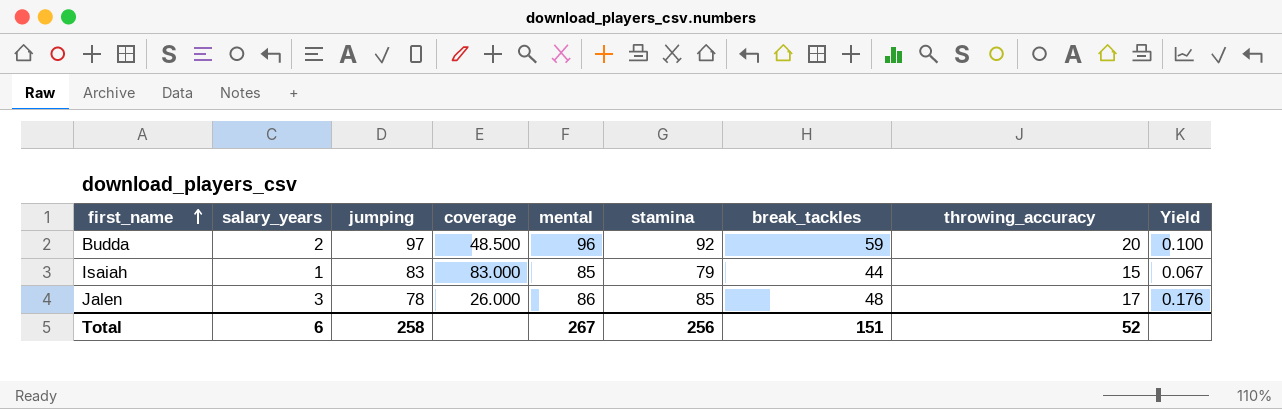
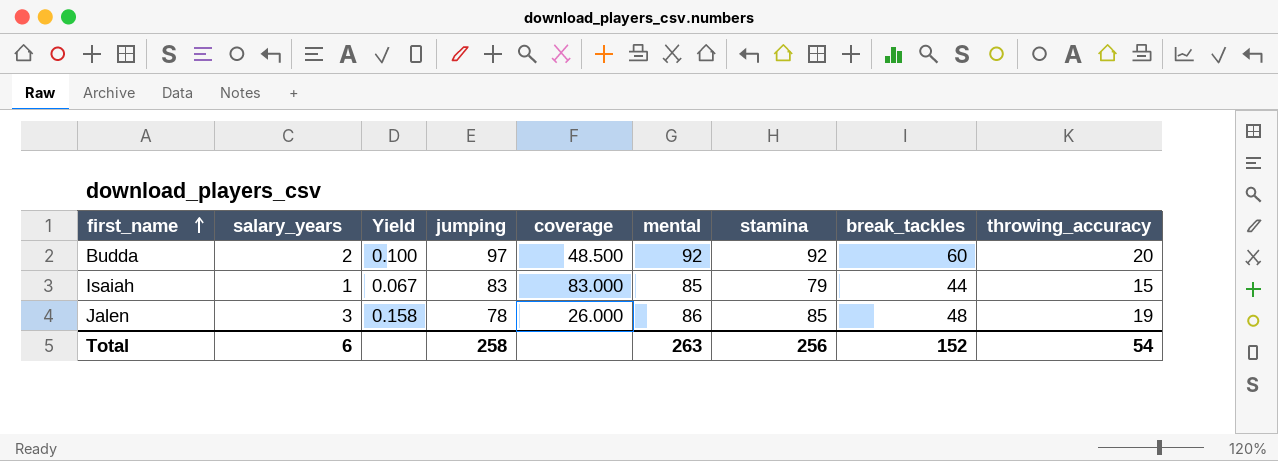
column Yield | position: 9 -> 3
Budda | mental: 96 -> 92
Budda | break_tackles: 59 -> 60
Jalen | Yield: 0.176 -> 0.158
Jalen | throwing_accuracy: 17 -> 19
Total | mental: 267 -> 263
Total | break_tackles: 151 -> 152
Total | throwing_accuracy: 52 -> 54

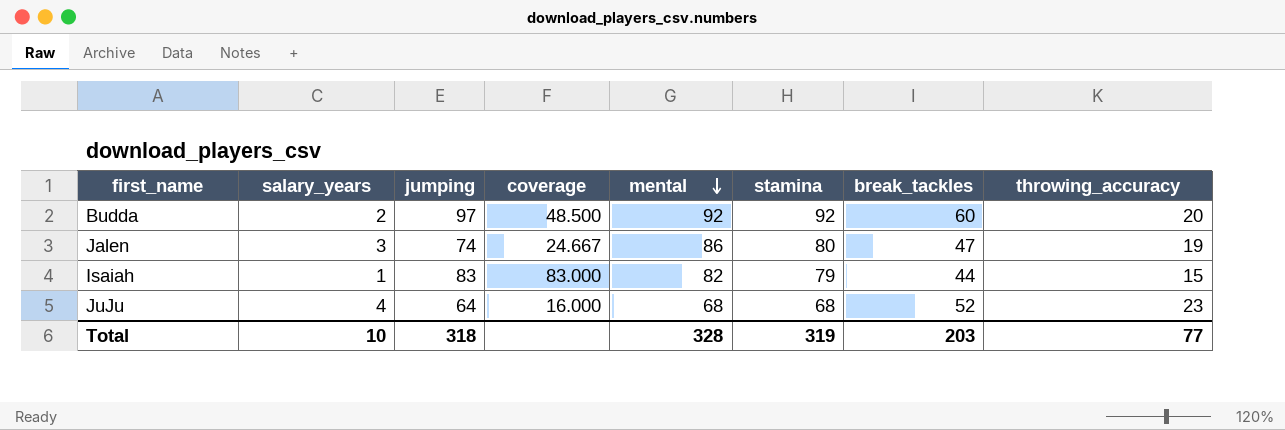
row order: first_name ascending -> mental descending
column Yield | formula: [salary_years] / [throwing_accuracy] -> none
Jalen | jumping: 78 -> 74
Jalen | coverage: 26.000 -> 24.667
Jalen | stamina: 85 -> 80
Jalen | break_tackles: 48 -> 47
Isaiah | mental: 85 -> 82
row JuJu: none -> 4 | 64 | 16.000 | 68 | 68 | 52 | 23
Total | salary_years: 6 -> 10
Total | jumping: 258 -> 318
Total | mental: 263 -> 328
Total | stamina: 256 -> 319
Total | break_tackles: 152 -> 203
Total | throwing_accuracy: 54 -> 77

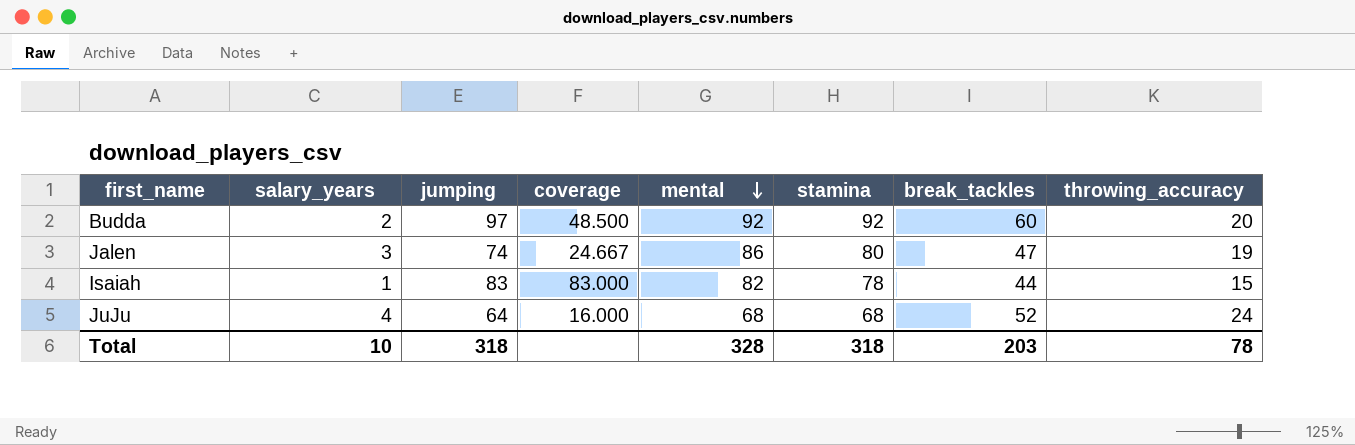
Isaiah | stamina: 79 -> 78
JuJu | throwing_accuracy: 23 -> 24
Total | stamina: 319 -> 318
Total | throwing_accuracy: 77 -> 78

